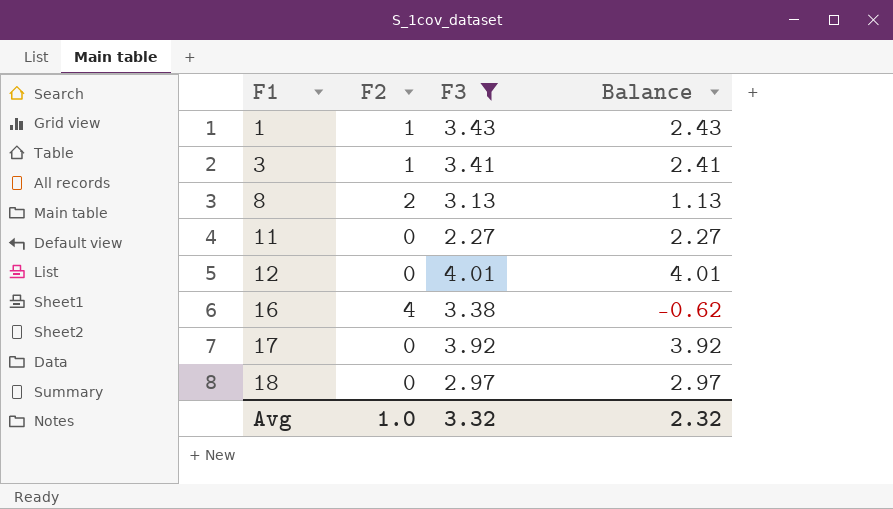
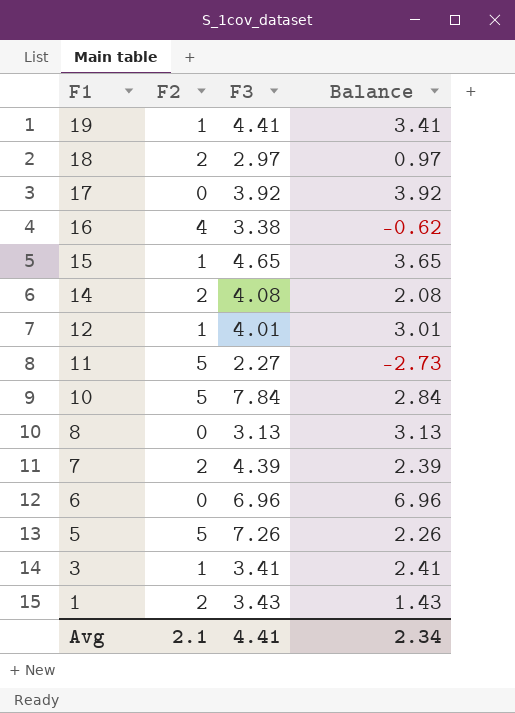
filter: F3 <= 4.01 -> none
row order: F1 ascending -> F1 descending
18 | F2: 0 -> 2
18 | Balance: 2.97 -> 0.97
12 | F2: 0 -> 1
12 | Balance: 4.01 -> 3.01
11 | F2: 0 -> 5
11 | Balance: 2.27 -> -2.73
8 | F2: 2 -> 0
8 | Balance: 1.13 -> 3.13
1 | F2: 1 -> 2
1 | Balance: 2.43 -> 1.43
Avg | F2: 1.0 -> 2.1
Avg | F3: 3.32 -> 4.41
Avg | Balance: 2.32 -> 2.34

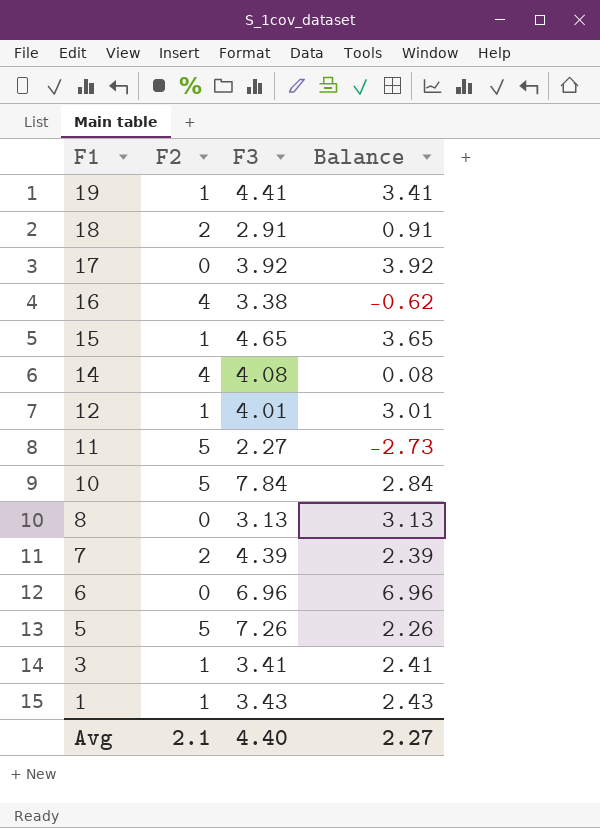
18 | F3: 2.97 -> 2.91
18 | Balance: 0.97 -> 0.91
14 | F2: 2 -> 4
14 | Balance: 2.08 -> 0.08
1 | F2: 2 -> 1
1 | Balance: 1.43 -> 2.43
Avg | F3: 4.41 -> 4.40
Avg | Balance: 2.34 -> 2.27

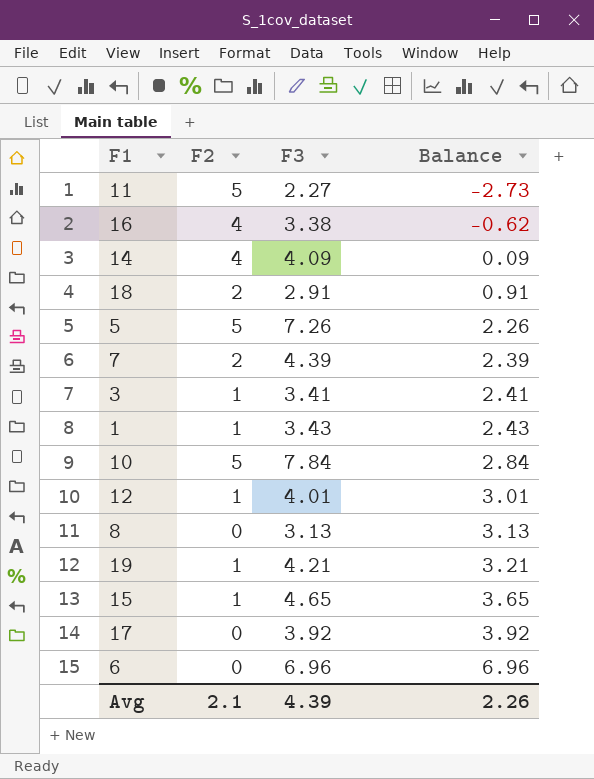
row order: F1 descending -> Balance ascending
14 | F3: 4.08 -> 4.09
14 | Balance: 0.08 -> 0.09
19 | F3: 4.41 -> 4.21
19 | Balance: 3.41 -> 3.21
Avg | F3: 4.40 -> 4.39
Avg | Balance: 2.27 -> 2.26

